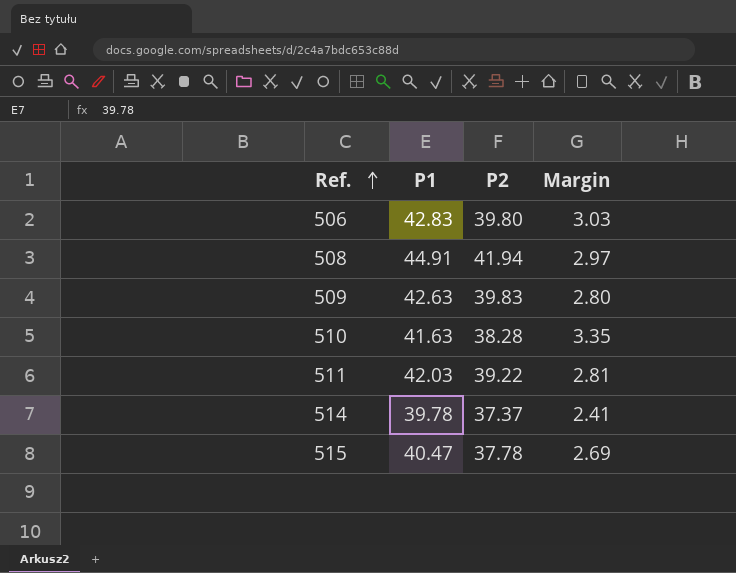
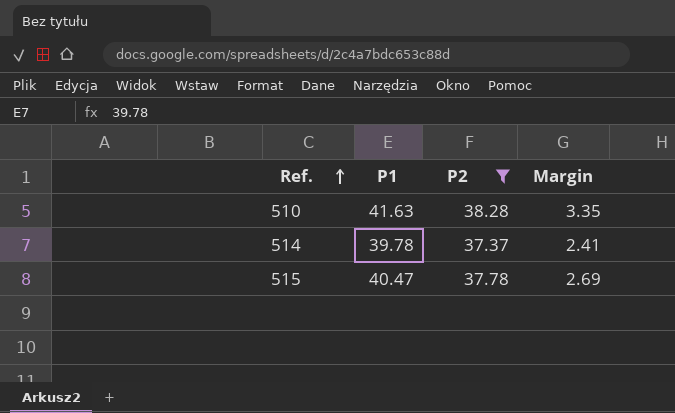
filter: none -> P2 <= 38.28

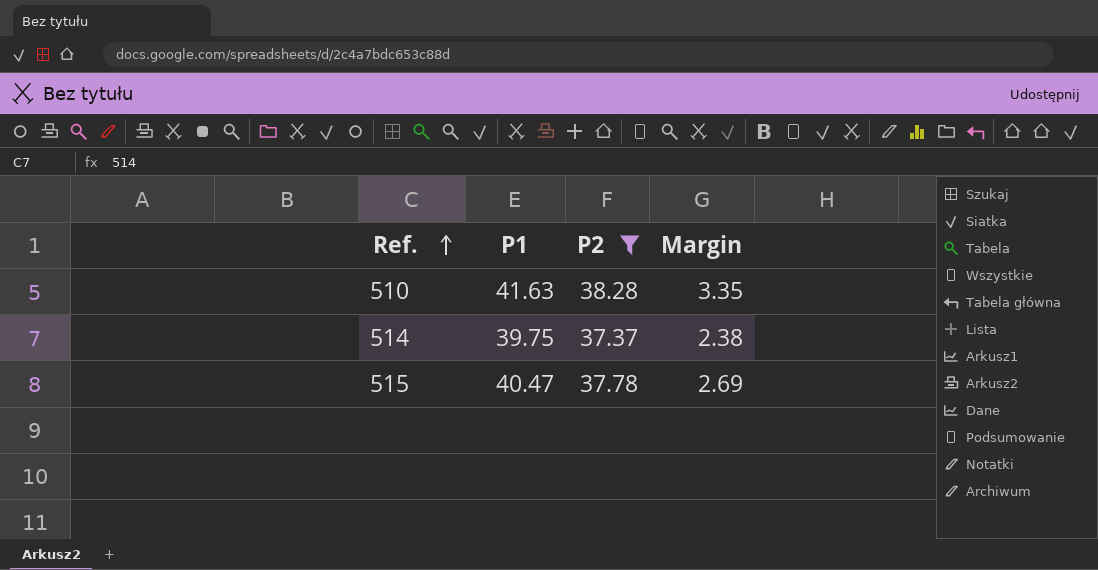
514 | P1: 39.78 -> 39.75
514 | Margin: 2.41 -> 2.38

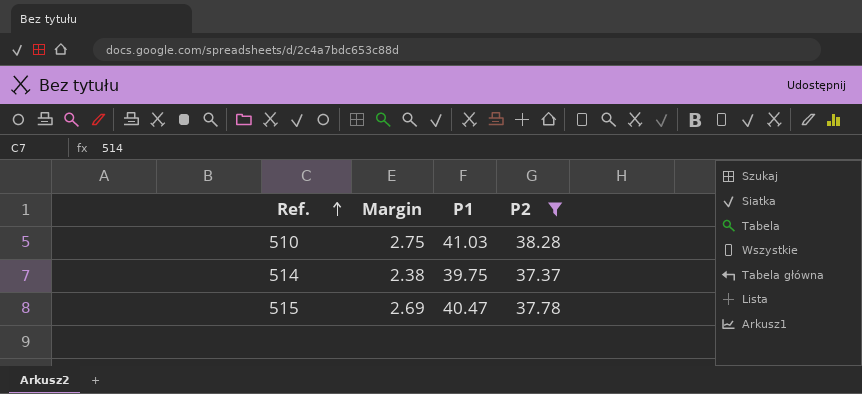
column Margin | position: 4 -> 2
510 | Margin: 3.35 -> 2.75
510 | P1: 41.63 -> 41.03

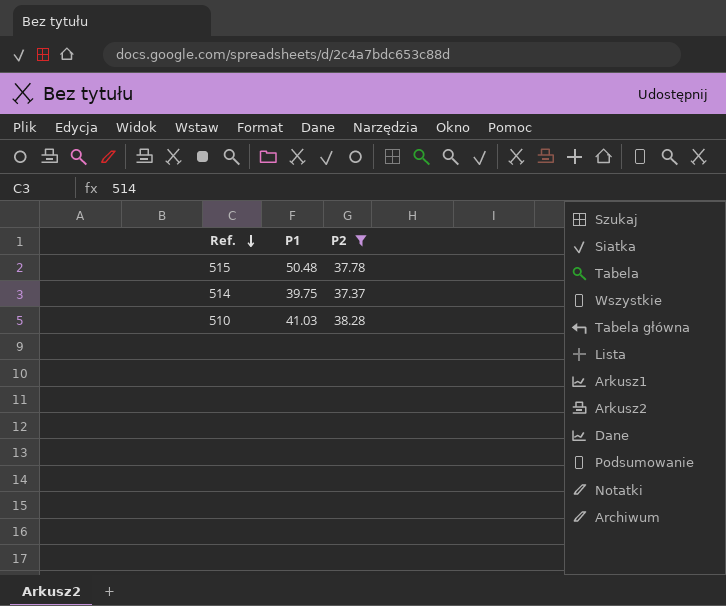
row order: Ref. ascending -> Ref. descending
column Margin | formula: [P1] - [P2] -> none
515 | P1: 40.47 -> 50.48

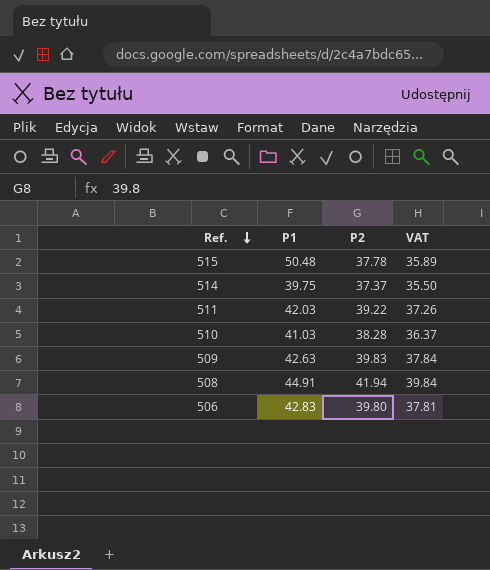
filter: P2 <= 38.28 -> none
column VAT | formula: none -> [P2] * 0.95

